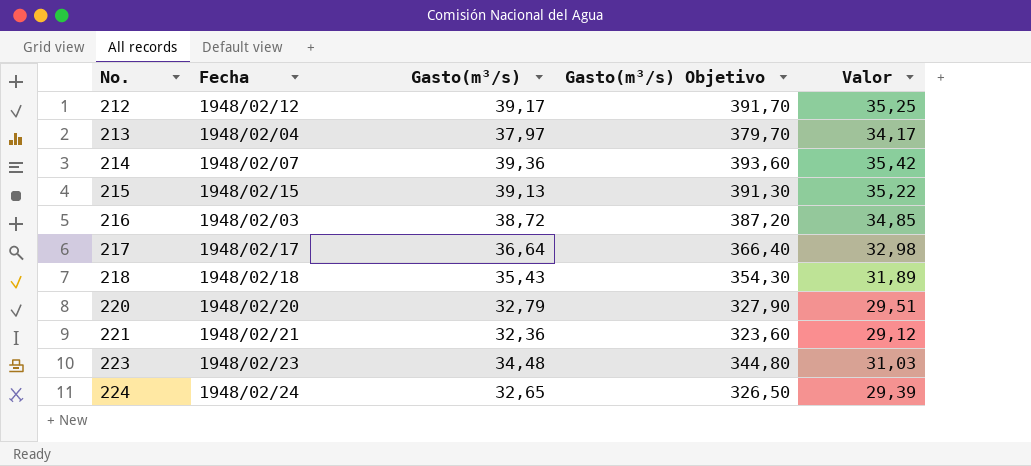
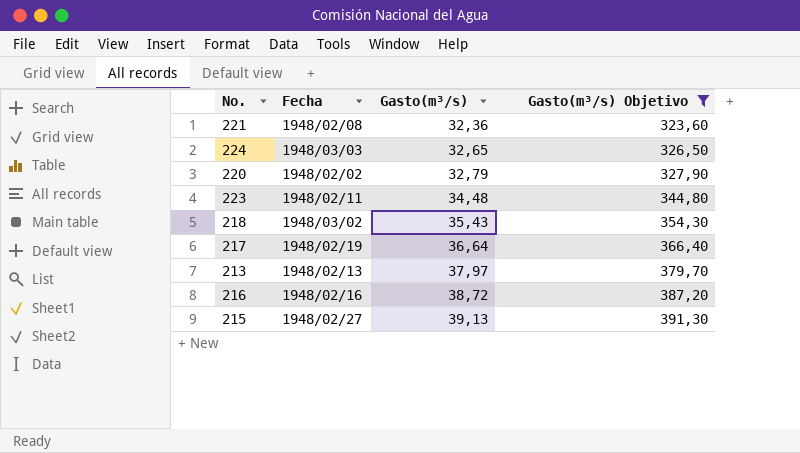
filter: none -> Gasto(m³/s) Objetivo <= 391,30
row order: No. ascending -> Gasto(m³/s) ascending
column Valor | formula: [Gasto(m³/s)] * 0,9 -> none
221 | Fecha: 1948/02/21 -> 1948/02/08
224 | Fecha: 1948/02/24 -> 1948/03/03
220 | Fecha: 1948/02/20 -> 1948/02/02
223 | Fecha: 1948/02/23 -> 1948/02/11
218 | Fecha: 1948/02/18 -> 1948/03/02
217 | Fecha: 1948/02/17 -> 1948/02/19
213 | Fecha: 1948/02/04 -> 1948/02/13
216 | Fecha: 1948/02/03 -> 1948/02/16
215 | Fecha: 1948/02/15 -> 1948/02/27

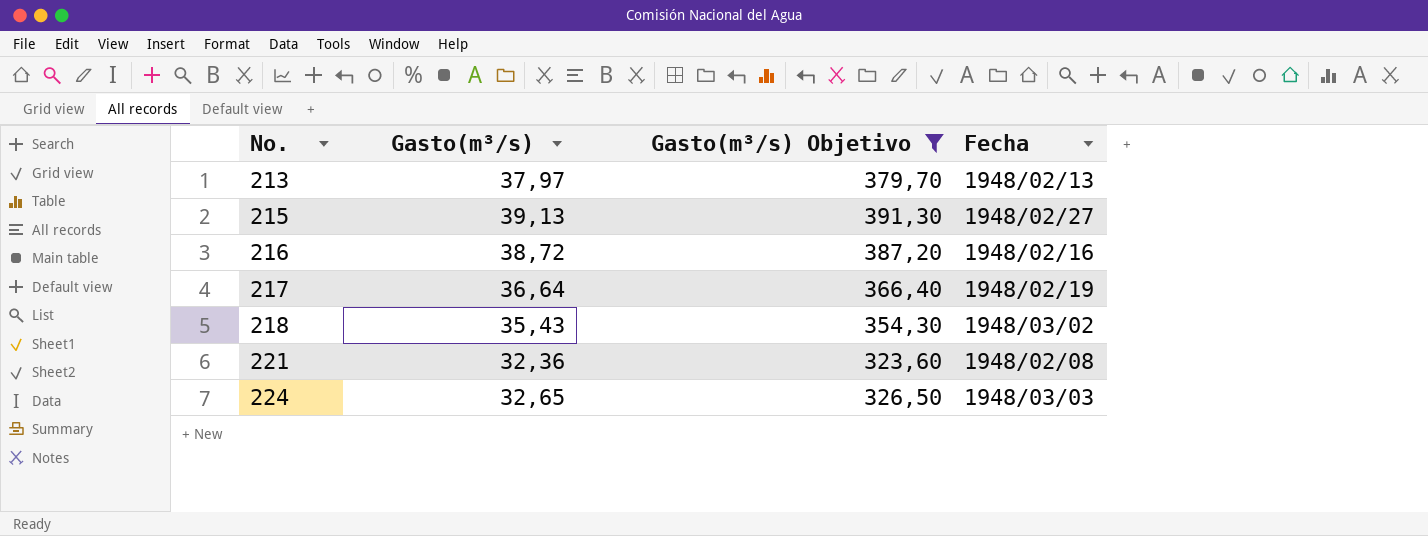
row order: Gasto(m³/s) ascending -> No. ascending
column Fecha | position: 2 -> 4
row 220: 1948/02/02 | 32,79 | 327,90 -> none
row 223: 1948/02/11 | 34,48 | 344,80 -> none

